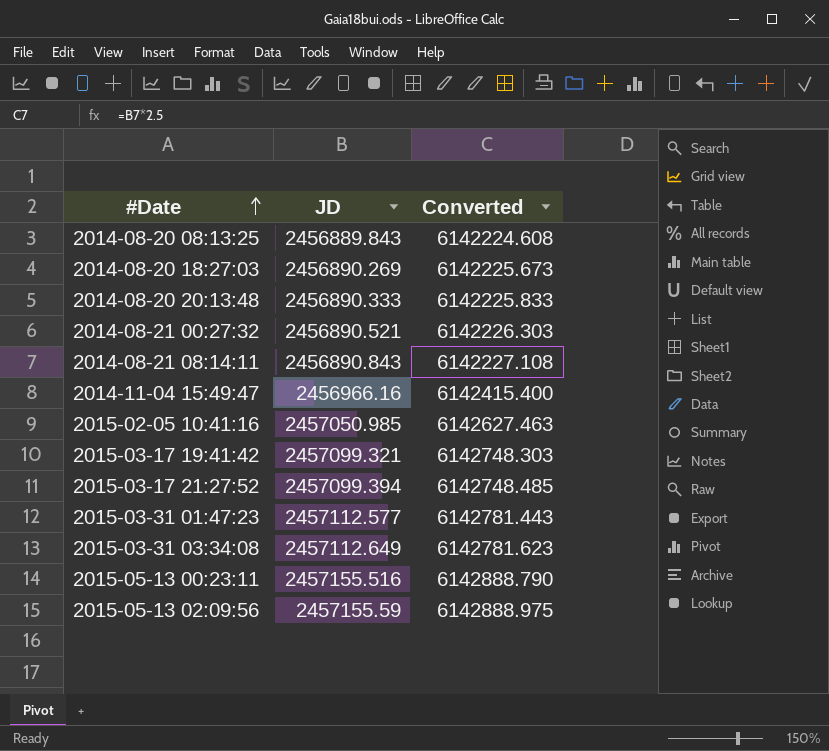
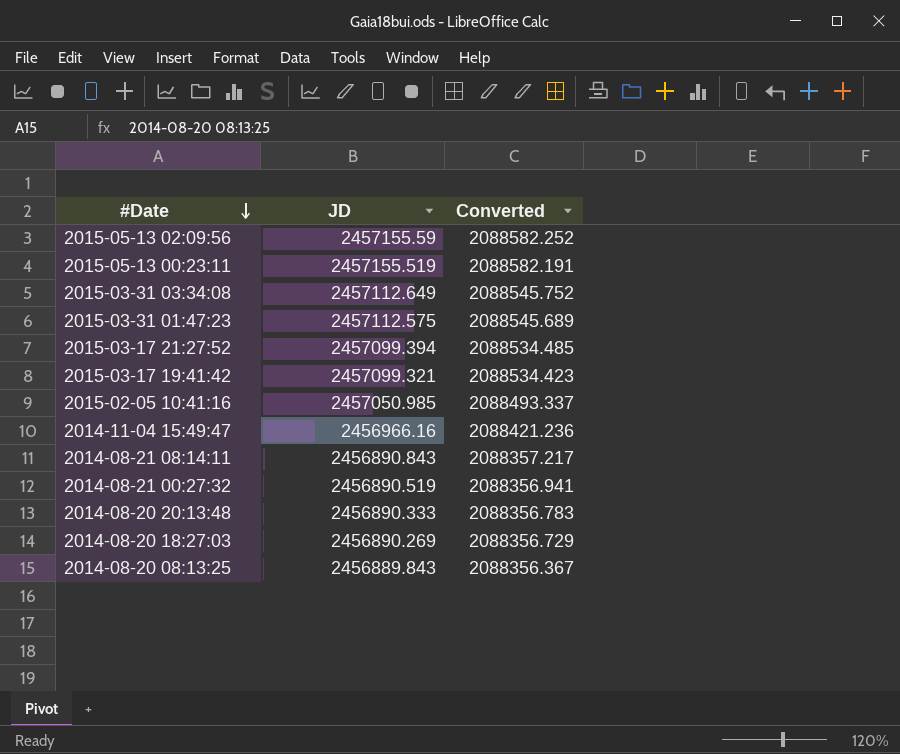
row order: #Date ascending -> #Date descending
column Converted | formula: [JD] * 2.5 -> [JD] * 0.85
2015-05-13 00:23:11 | JD: 2457155.516 -> 2457155.519
2015-03-31 01:47:23 | JD: 2457112.577 -> 2457112.575
2014-08-21 00:27:32 | JD: 2456890.521 -> 2456890.519

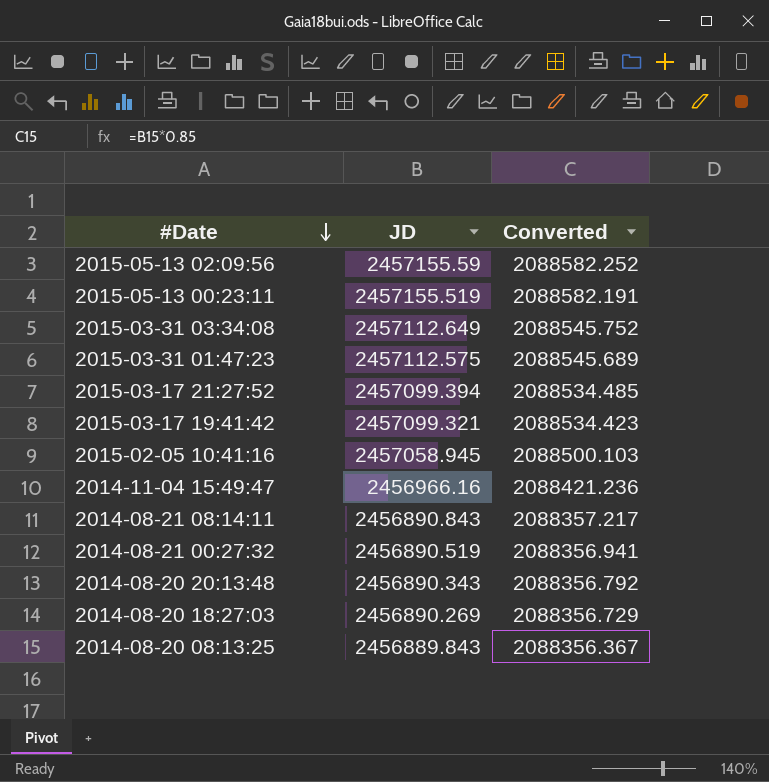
2015-02-05 10:41:16 | JD: 2457050.985 -> 2457058.945
2015-02-05 10:41:16 | Converted: 2088493.337 -> 2088500.103
2014-08-20 20:13:48 | JD: 2456890.333 -> 2456890.343
2014-08-20 20:13:48 | Converted: 2088356.783 -> 2088356.792

